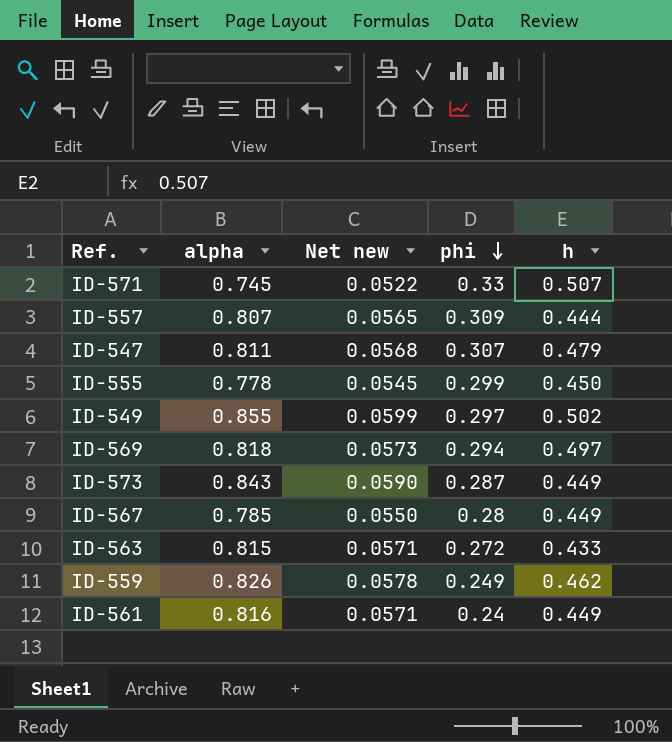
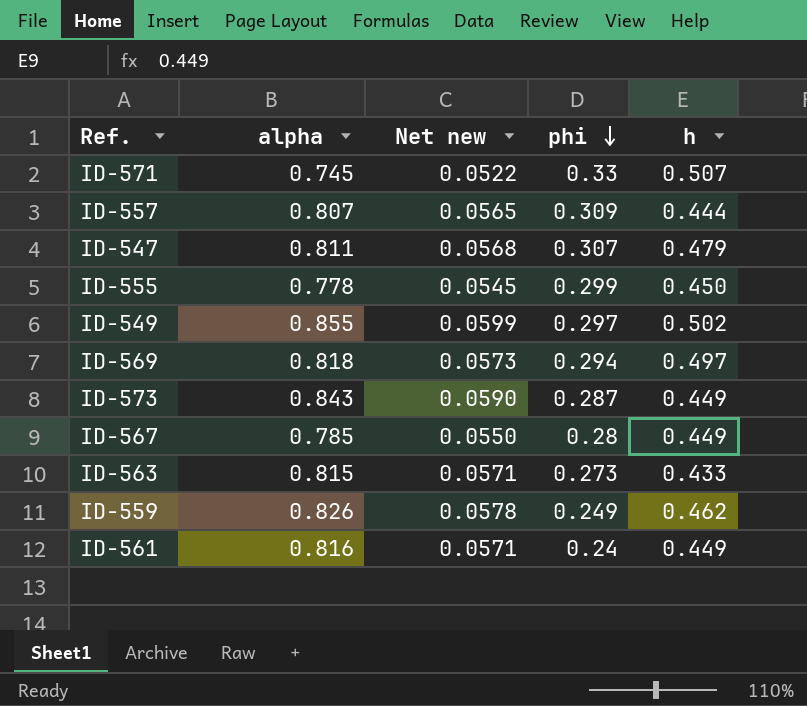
ID-563 | phi: 0.272 -> 0.273

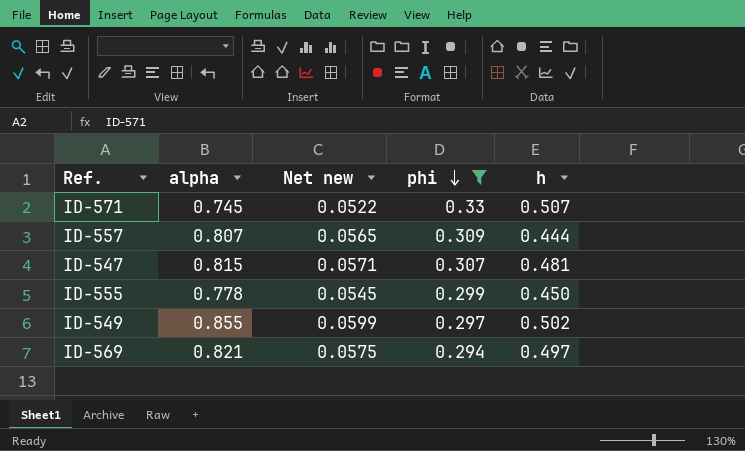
filter: none -> phi >= 0.294
ID-547 | alpha: 0.811 -> 0.815
ID-547 | Net new: 0.0568 -> 0.0571
ID-547 | h: 0.479 -> 0.481
ID-569 | alpha: 0.818 -> 0.821
ID-569 | Net new: 0.0573 -> 0.0575

